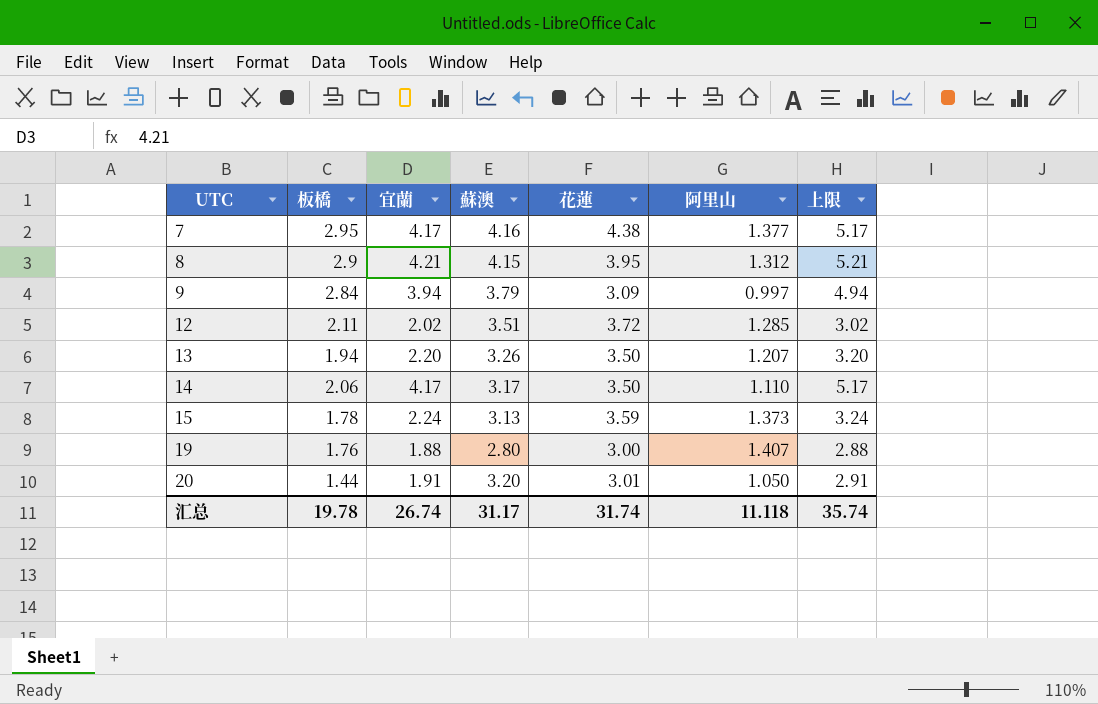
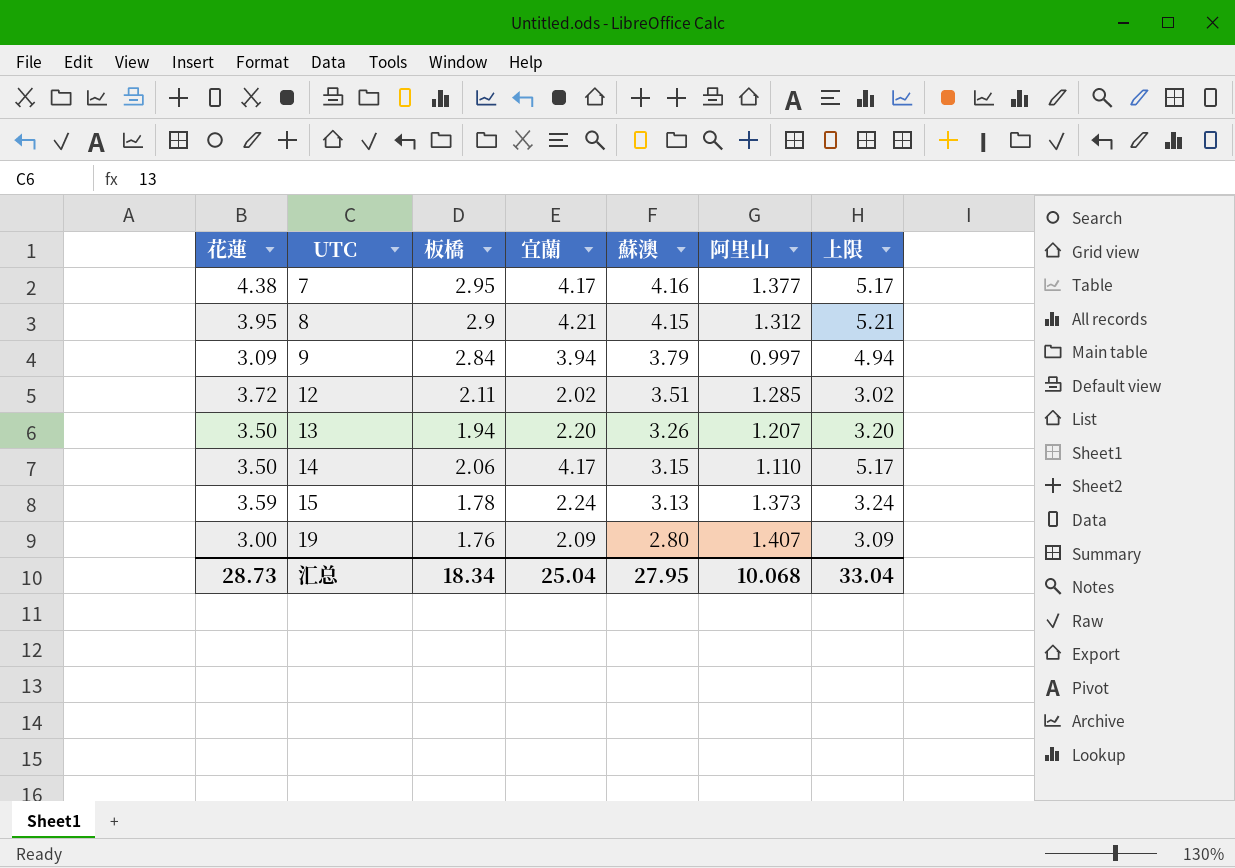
column 花蓮 | position: 5 -> 1
row 20: 1.44 | 1.91 | 3.20 | 3.01 | 1.050 | 2.91 -> none
14 | 蘇澳: 3.17 -> 3.15
19 | 宜蘭: 1.88 -> 2.09
19 | 上限: 2.88 -> 3.09
汇总 | 花蓮: 31.74 -> 28.73
汇总 | 板橋: 19.78 -> 18.34
汇总 | 宜蘭: 26.74 -> 25.04
汇总 | 蘇澳: 31.17 -> 27.95
汇总 | 阿里山: 11.118 -> 10.068
汇总 | 上限: 35.74 -> 33.04

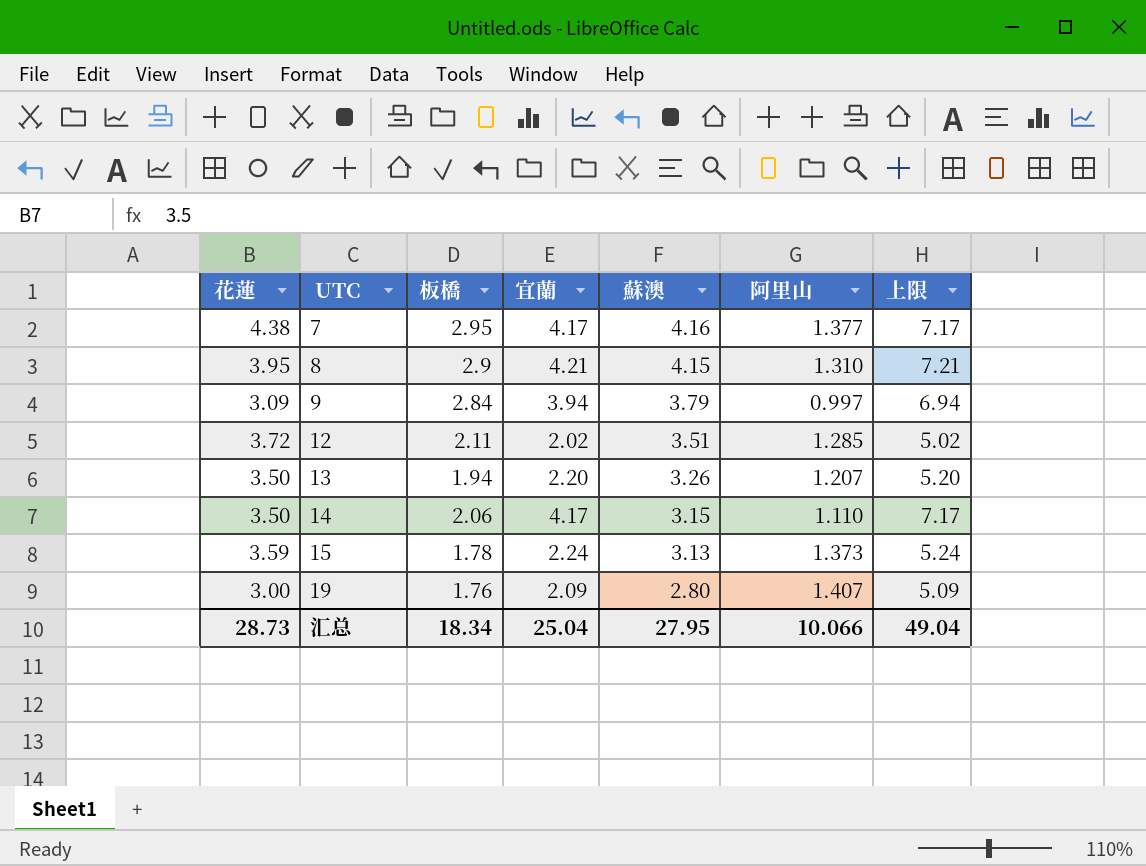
column 上限 | formula: [宜蘭] + 1 -> [宜蘭] + 3
8 | 阿里山: 1.312 -> 1.310
汇总 | 阿里山: 10.068 -> 10.066
汇总 | 上限: 33.04 -> 49.04

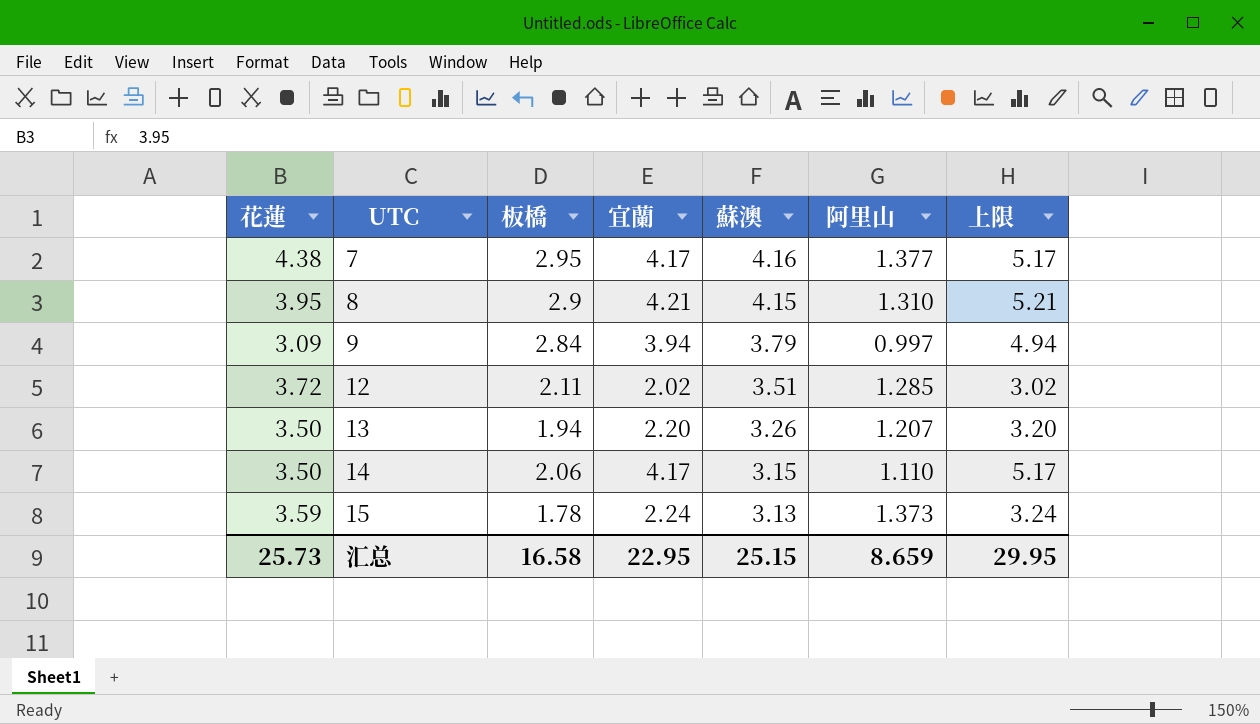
column 上限 | formula: [宜蘭] + 3 -> [宜蘭] + 1
row 19: 3.00 | 1.76 | 2.09 | 2.80 | 1.407 | 5.09 -> none
汇总 | 花蓮: 28.73 -> 25.73
汇总 | 板橋: 18.34 -> 16.58
汇总 | 宜蘭: 25.04 -> 22.95
汇总 | 蘇澳: 27.95 -> 25.15
汇总 | 阿里山: 10.066 -> 8.659
汇总 | 上限: 49.04 -> 29.95

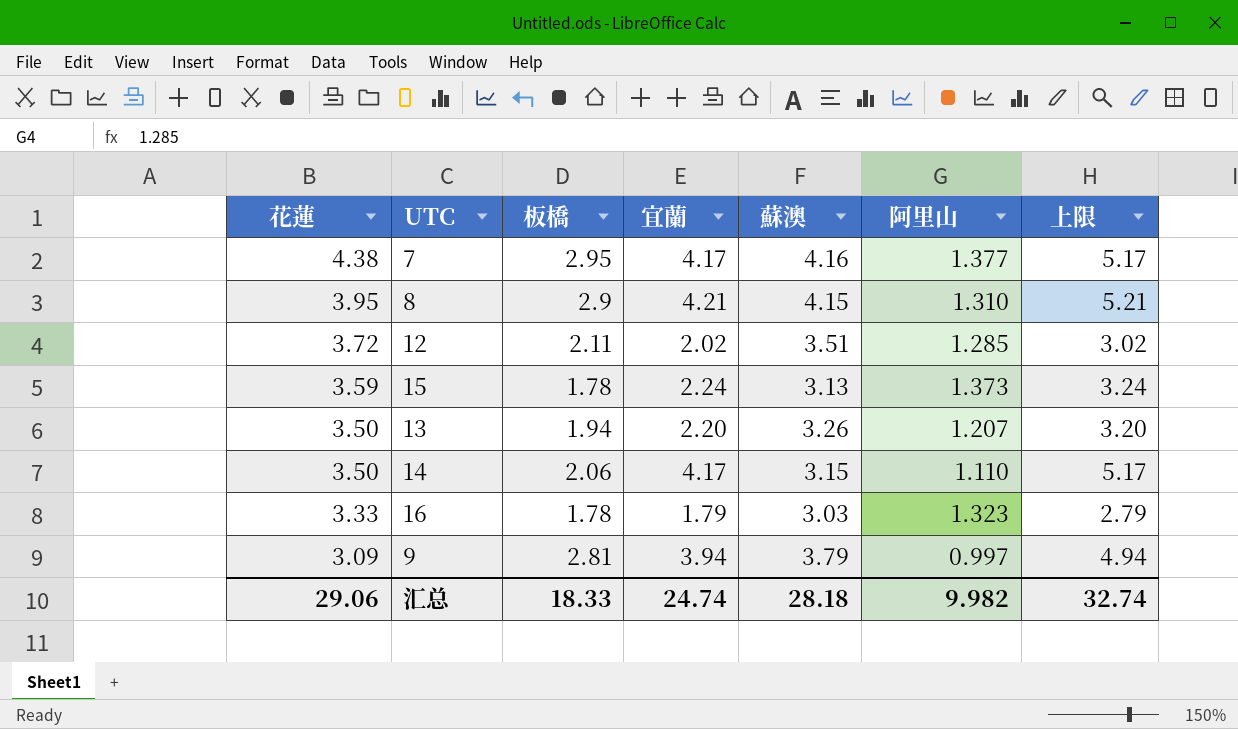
row order: UTC ascending -> 花蓮 descending
row 16: none -> 3.33 | 1.78 | 1.79 | 3.03 | 1.323 | 2.79
9 | 板橋: 2.84 -> 2.81
汇总 | 花蓮: 25.73 -> 29.06
汇总 | 板橋: 16.58 -> 18.33
汇总 | 宜蘭: 22.95 -> 24.74
汇总 | 蘇澳: 25.15 -> 28.18
汇总 | 阿里山: 8.659 -> 9.982
汇总 | 上限: 29.95 -> 32.74

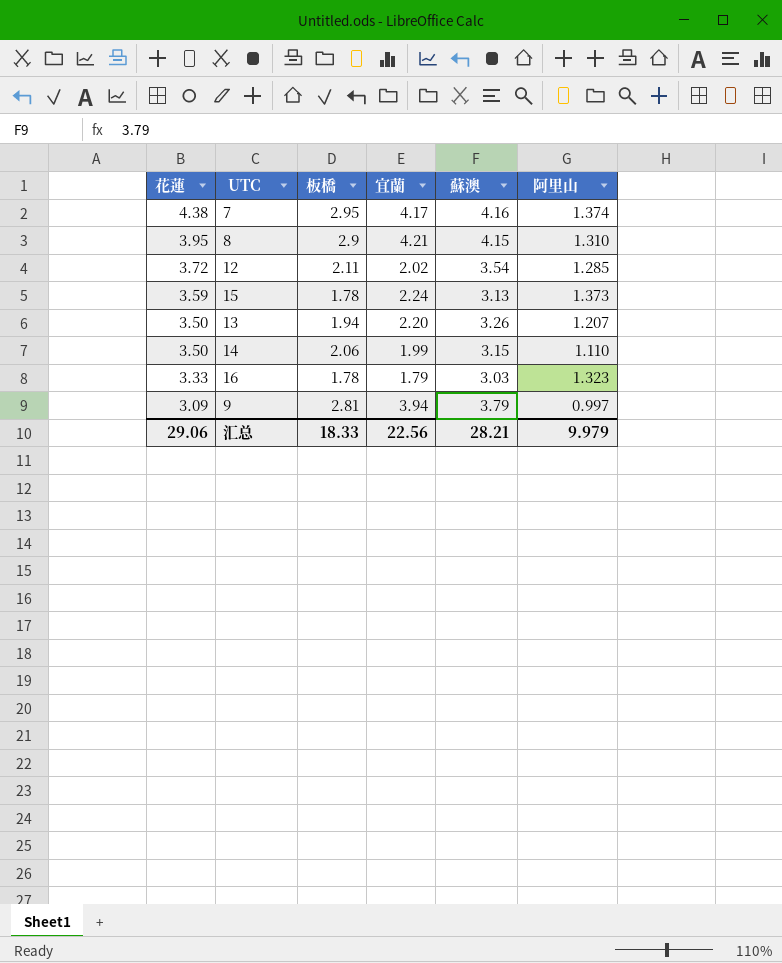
column 上限 | formula: [宜蘭] + 1 -> none
7 | 阿里山: 1.377 -> 1.374
12 | 蘇澳: 3.51 -> 3.54
14 | 宜蘭: 4.17 -> 1.99
汇总 | 宜蘭: 24.74 -> 22.56
汇总 | 蘇澳: 28.18 -> 28.21
汇总 | 阿里山: 9.982 -> 9.979

